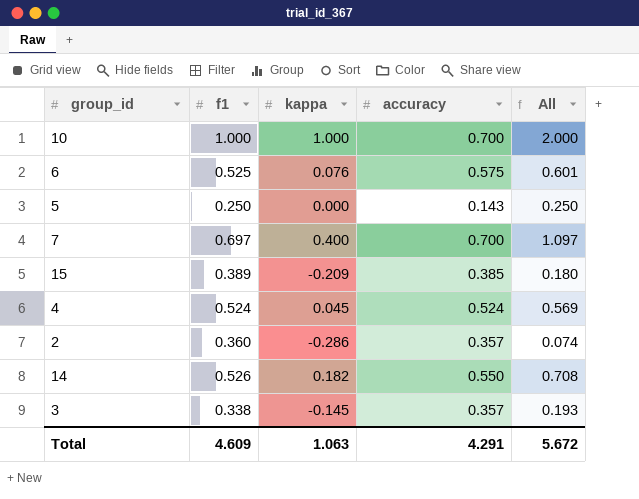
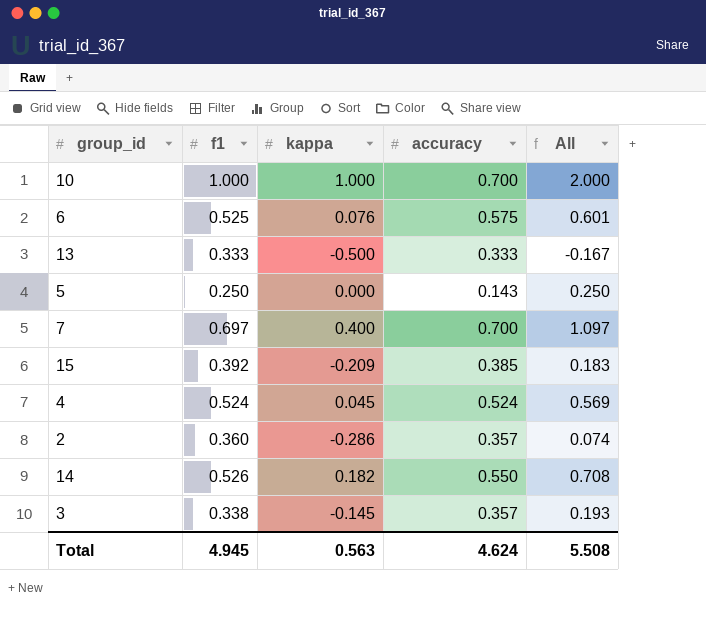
row 13: none -> 0.333 | -0.500 | 0.333 | -0.167
15 | f1: 0.389 -> 0.392
15 | All: 0.180 -> 0.183
Total | f1: 4.609 -> 4.945
Total | kappa: 1.063 -> 0.563
Total | accuracy: 4.291 -> 4.624
Total | All: 5.672 -> 5.508

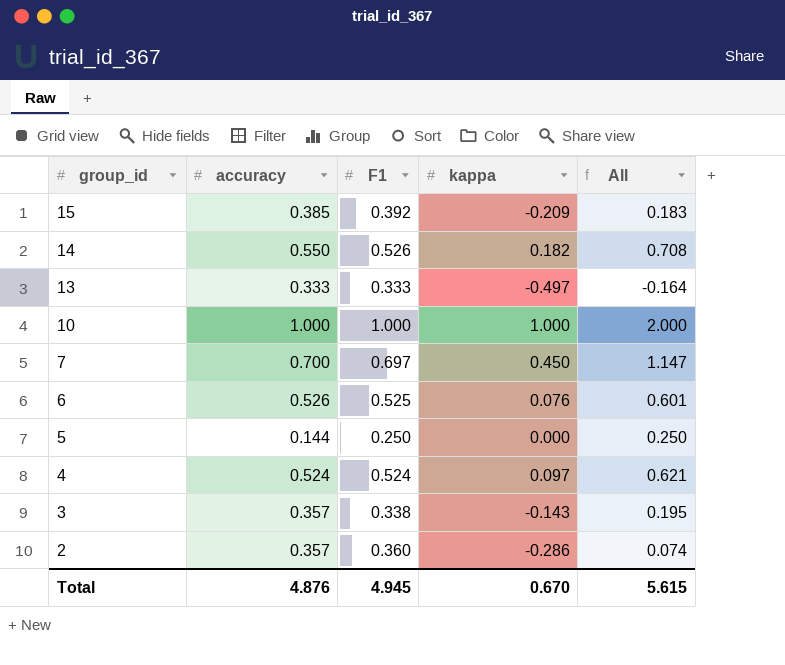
row order: none -> group_id descending
column accuracy | position: 4 -> 2
column name: f1 -> F1
13 | kappa: -0.500 -> -0.497
13 | All: -0.167 -> -0.164
10 | accuracy: 0.700 -> 1.000
7 | kappa: 0.400 -> 0.450
7 | All: 1.097 -> 1.147
6 | accuracy: 0.575 -> 0.526
5 | accuracy: 0.143 -> 0.144
4 | kappa: 0.045 -> 0.097
4 | All: 0.569 -> 0.621
3 | kappa: -0.145 -> -0.143
3 | All: 0.193 -> 0.195
Total | accuracy: 4.624 -> 4.876
Total | kappa: 0.563 -> 0.670
Total | All: 5.508 -> 5.615

